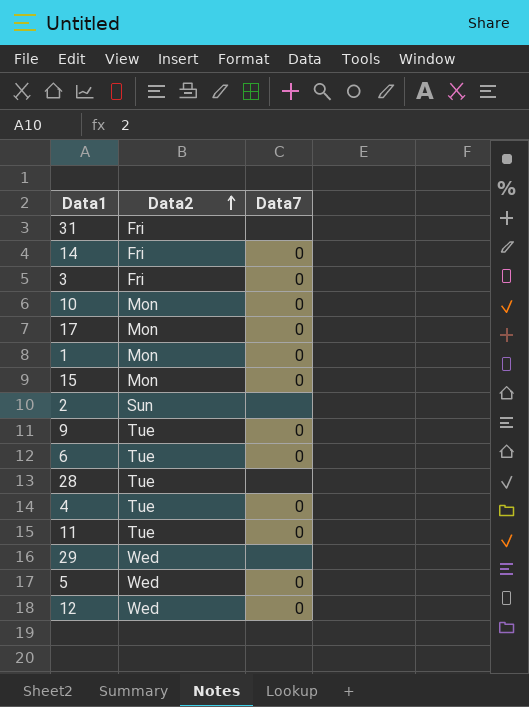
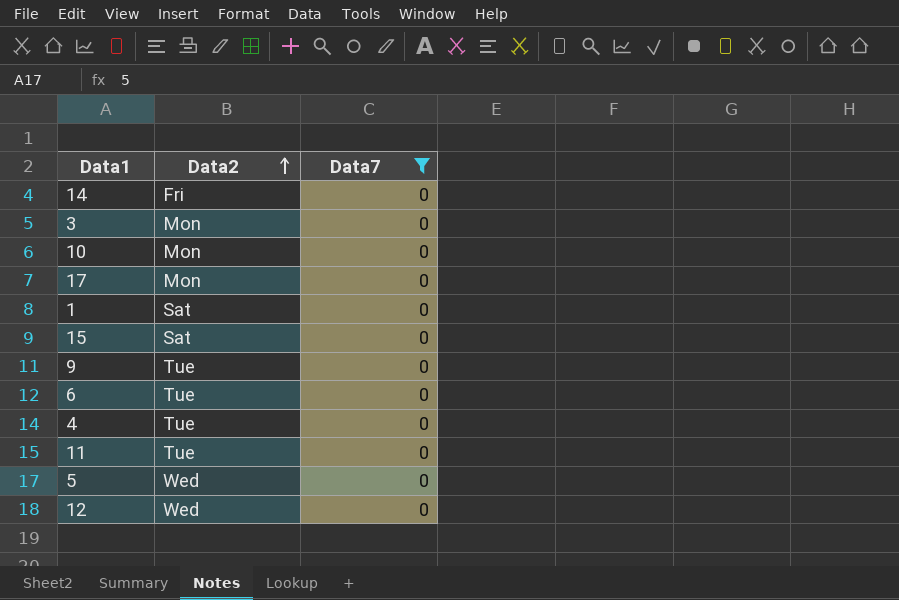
filter: none -> Data7 = 0
3 | Data2: Fri -> Mon
1 | Data2: Mon -> Sat
15 | Data2: Mon -> Sat

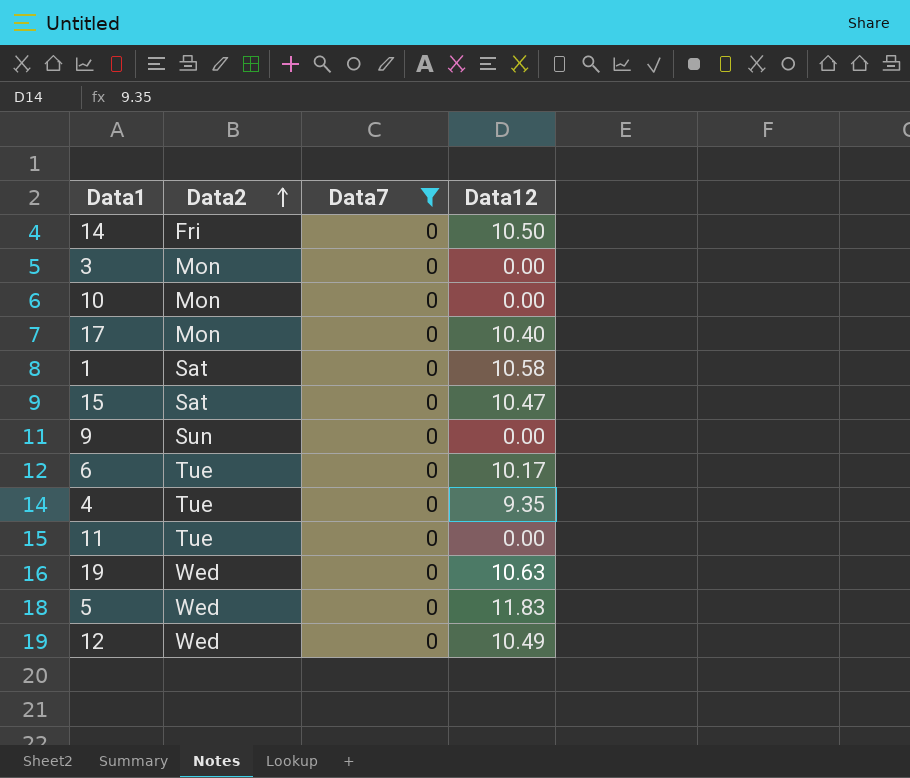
column Data12 | position: none -> 4
9 | Data2: Tue -> Sun
row 19: none -> Wed | 0 | 10.63

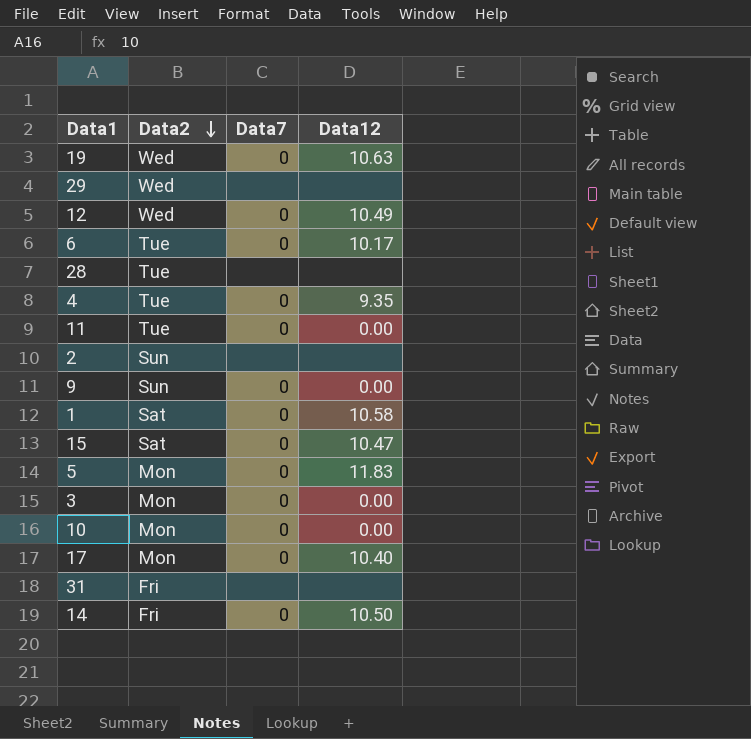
filter: Data7 = 0 -> none
row order: Data2 ascending -> Data2 descending
5 | Data2: Wed -> Mon

